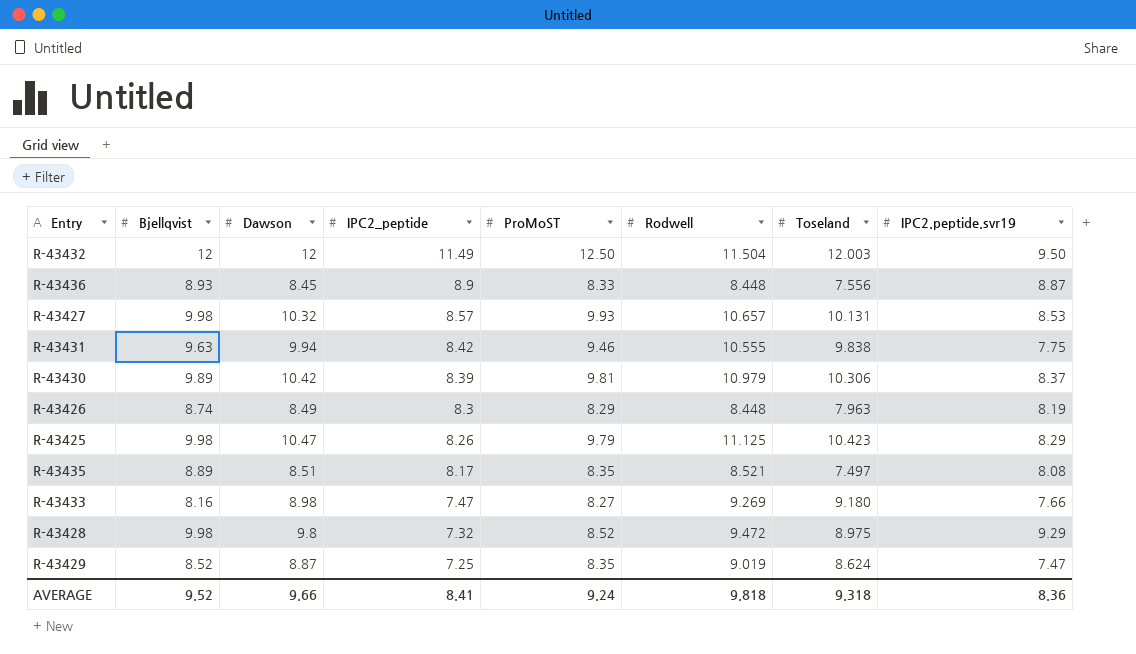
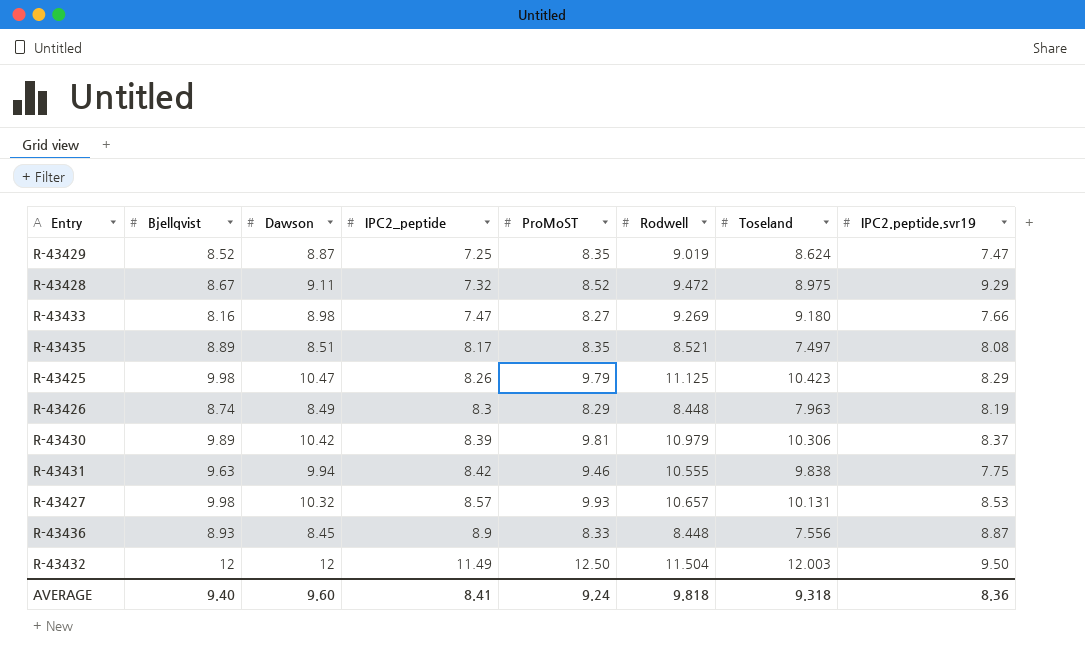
row order: IPC2_peptide descending -> IPC2_peptide ascending
R-43428 | Bjellqvist: 9.98 -> 8.67
R-43428 | Dawson: 9.8 -> 9.11
AVERAGE | Bjellqvist: 9.52 -> 9.40
AVERAGE | Dawson: 9.66 -> 9.60

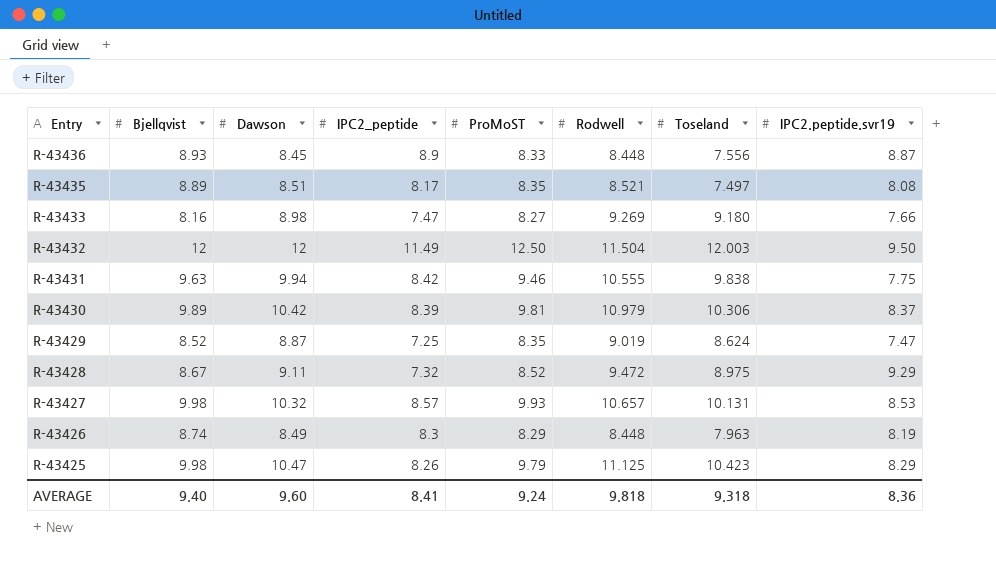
row order: IPC2_peptide ascending -> Entry descending

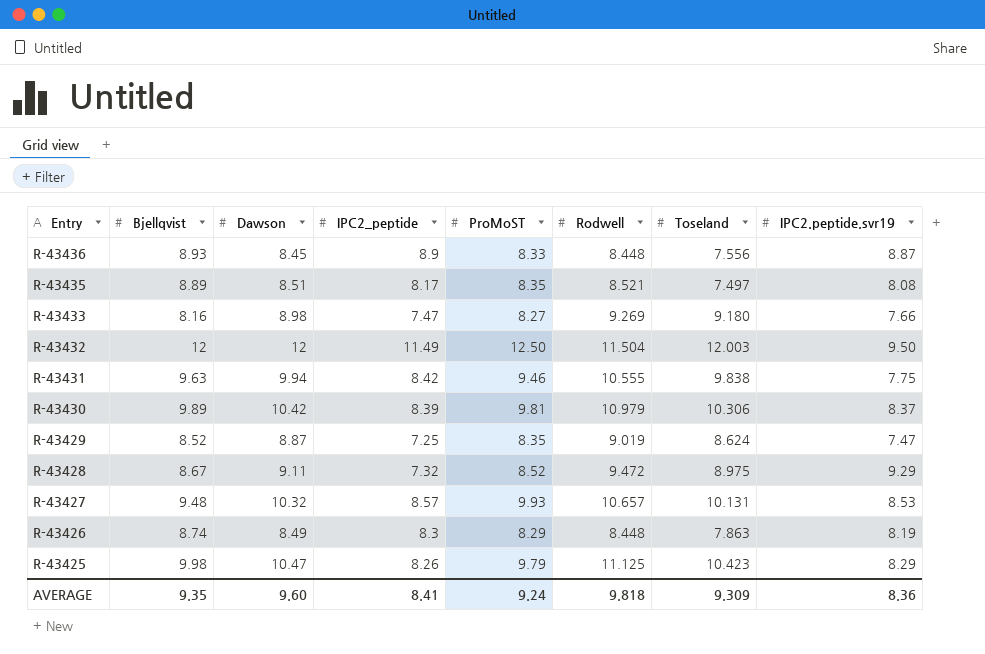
R-43427 | Bjellqvist: 9.98 -> 9.48
R-43426 | Toseland: 7.963 -> 7.863
AVERAGE | Bjellqvist: 9.40 -> 9.35
AVERAGE | Toseland: 9.318 -> 9.309

